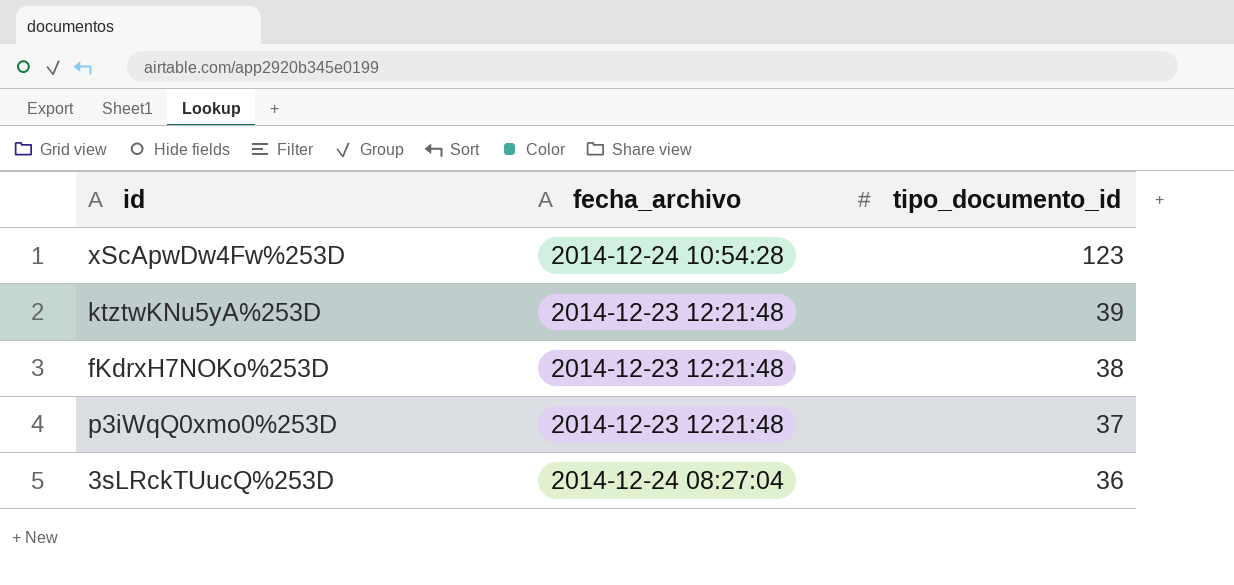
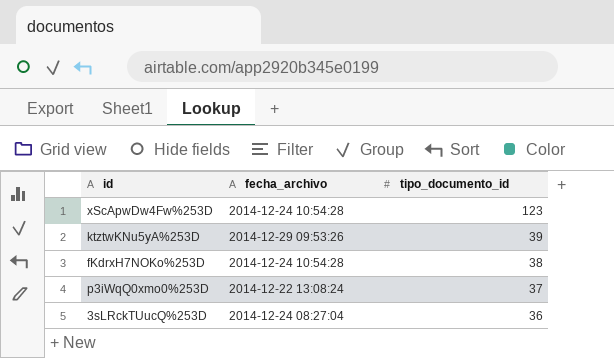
ktztwKNu5yA%253D | fecha_archivo: 2014-12-23 12:21:48 -> 2014-12-29 09:53:26
fKdrxH7NOKo%253D | fecha_archivo: 2014-12-23 12:21:48 -> 2014-12-24 10:54:28
p3iWqQ0xmo0%253D | fecha_archivo: 2014-12-23 12:21:48 -> 2014-12-22 13:08:24

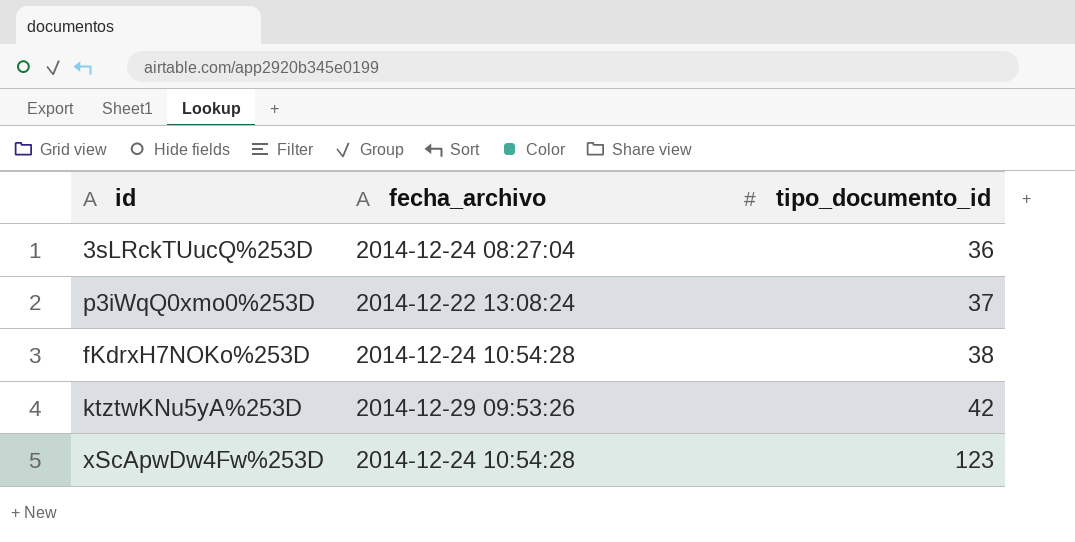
row order: tipo_documento_id descending -> tipo_documento_id ascending
ktztwKNu5yA%253D | tipo_documento_id: 39 -> 42

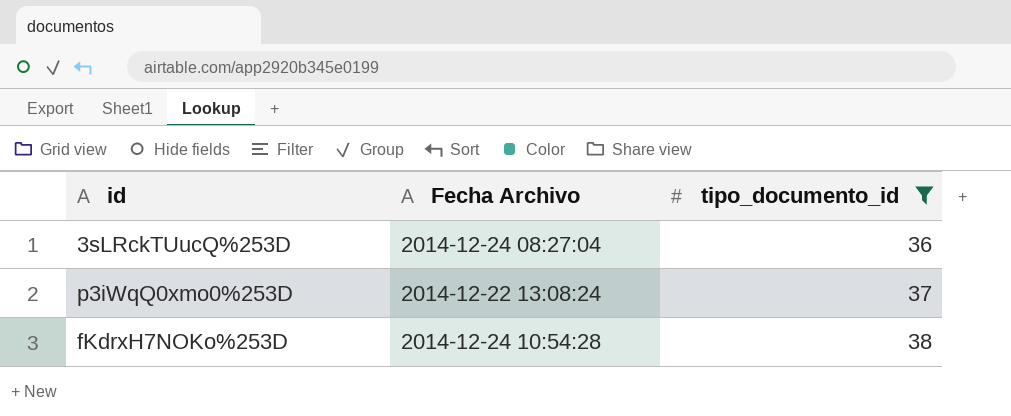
filter: none -> tipo_documento_id <= 38
column name: fecha_archivo -> Fecha Archivo

